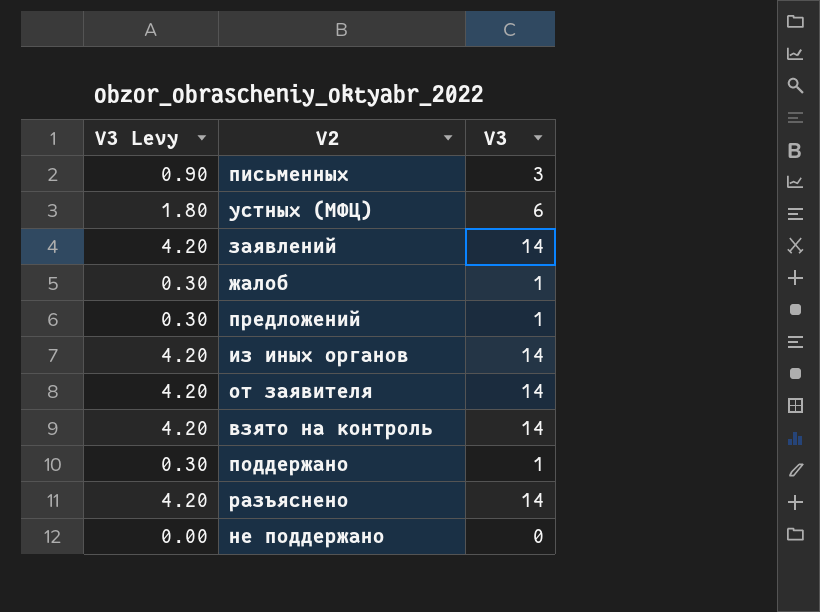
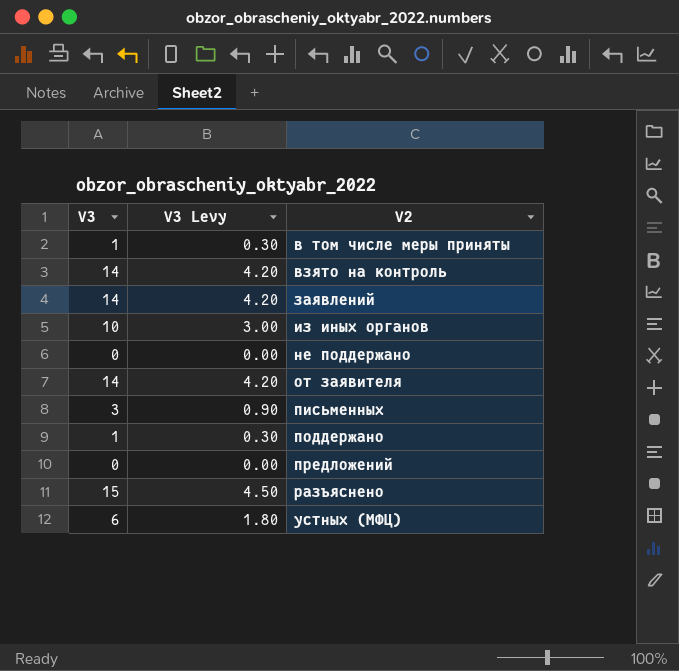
row order: none -> V2 ascending
column V3 | position: 3 -> 1
row жалоб: 0.30 | 1 -> none
row в том числе меры приняты: none -> 1 | 0.30
из иных органов | V3: 14 -> 10
из иных органов | V3 Levy: 4.20 -> 3.00
предложений | V3: 1 -> 0
предложений | V3 Levy: 0.30 -> 0.00
разъяснено | V3: 14 -> 15
разъяснено | V3 Levy: 4.20 -> 4.50

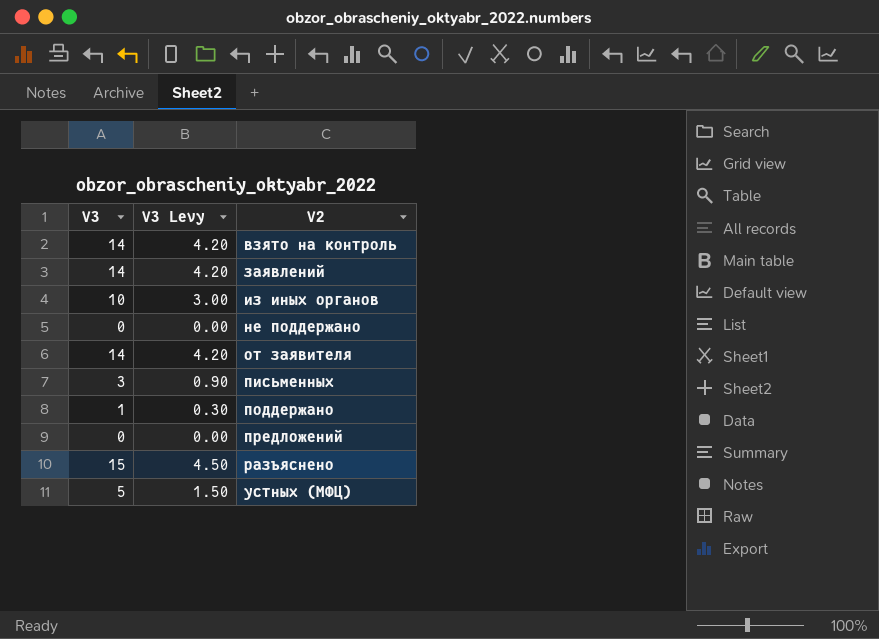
row в том числе меры приняты: 1 | 0.30 -> none
устных (МФЦ) | V3: 6 -> 5
устных (МФЦ) | V3 Levy: 1.80 -> 1.50

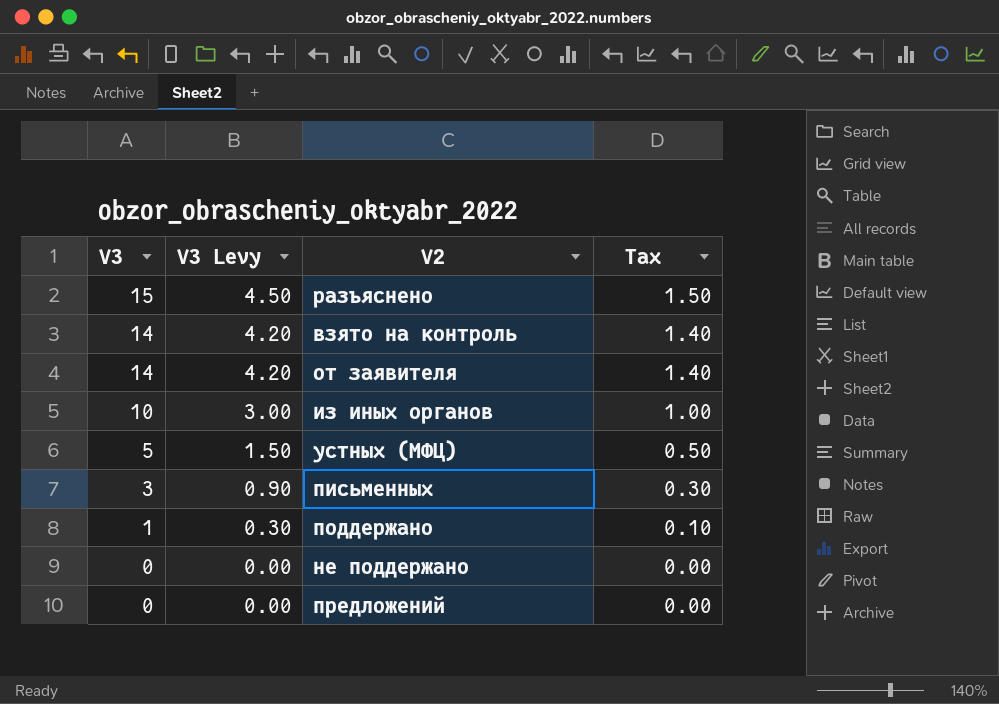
row order: V2 ascending -> V3 descending
column Tax | formula: none -> [V3] * 0.1
row заявлений: 14 | 4.20 -> none

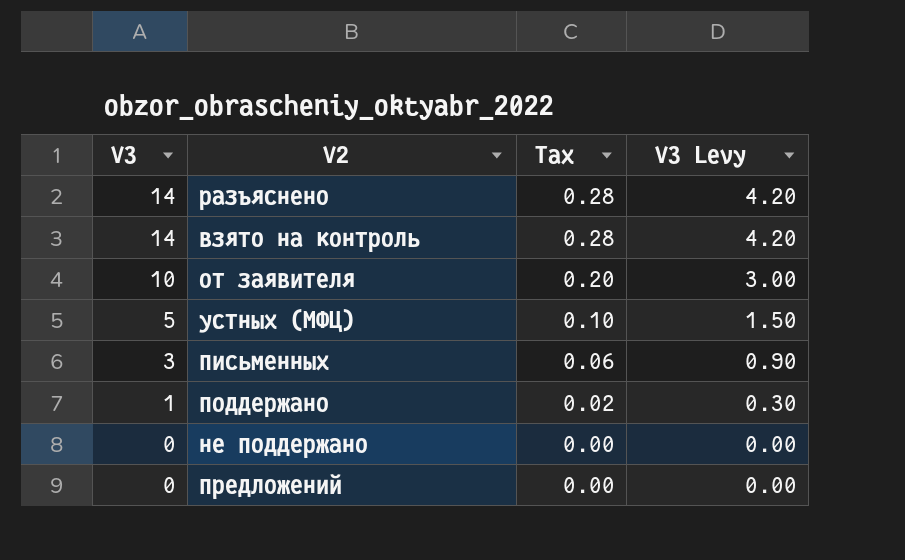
column Tax | formula: [V3] * 0.1 -> [V3] * 0.02
column V3 Levy | position: 2 -> 4
row из иных органов: 10 | 3.00 | 1.00 -> none
разъяснено | V3: 15 -> 14
разъяснено | V3 Levy: 4.50 -> 4.20
от заявителя | V3: 14 -> 10
от заявителя | V3 Levy: 4.20 -> 3.00

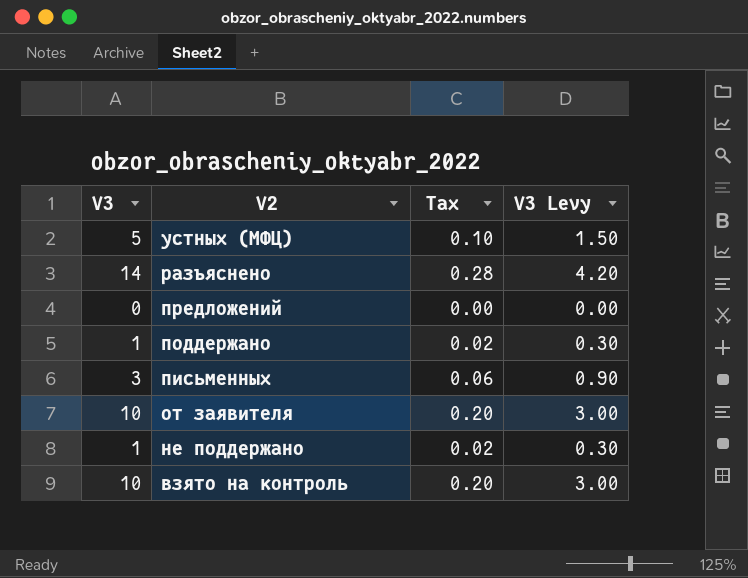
row order: V3 descending -> V2 descending
не поддержано | V3: 0 -> 1
не поддержано | Tax: 0.00 -> 0.02
не поддержано | V3 Levy: 0.00 -> 0.30
взято на контроль | V3: 14 -> 10
взято на контроль | Tax: 0.28 -> 0.20
взято на контроль | V3 Levy: 4.20 -> 3.00

